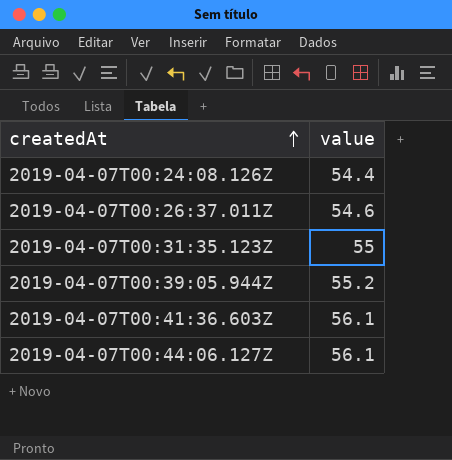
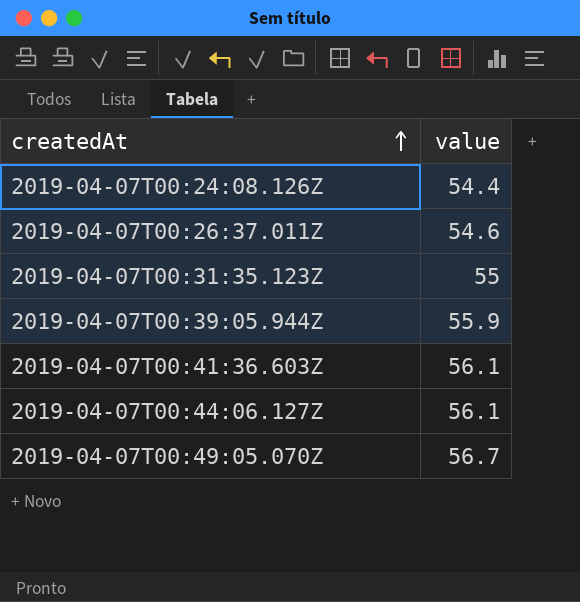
2019-04-07T00:39:05.944Z | value: 55.2 -> 55.9
row 2019-04-07T00:49:05.070Z: none -> 56.7

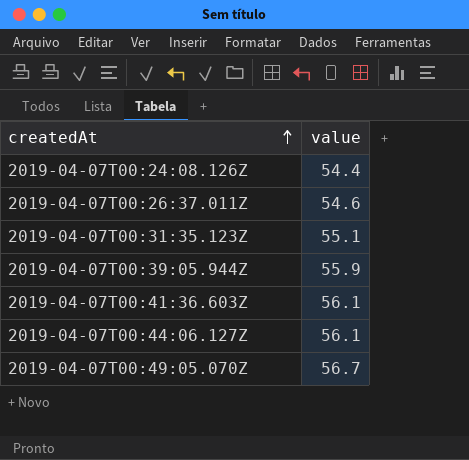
2019-04-07T00:31:35.123Z | value: 55 -> 55.1

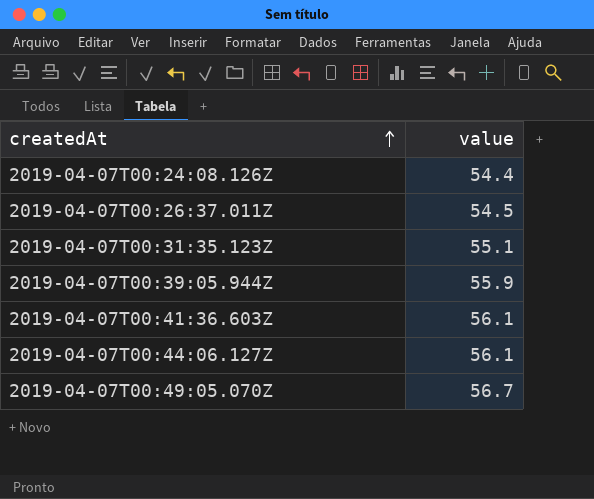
2019-04-07T00:26:37.011Z | value: 54.6 -> 54.5

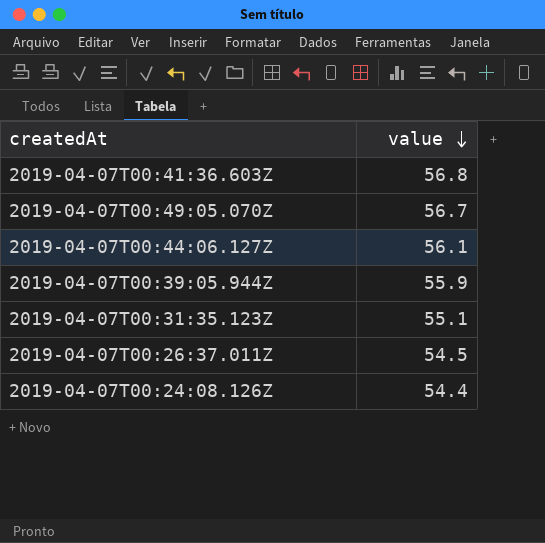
row order: createdAt ascending -> value descending
2019-04-07T00:41:36.603Z | value: 56.1 -> 56.8

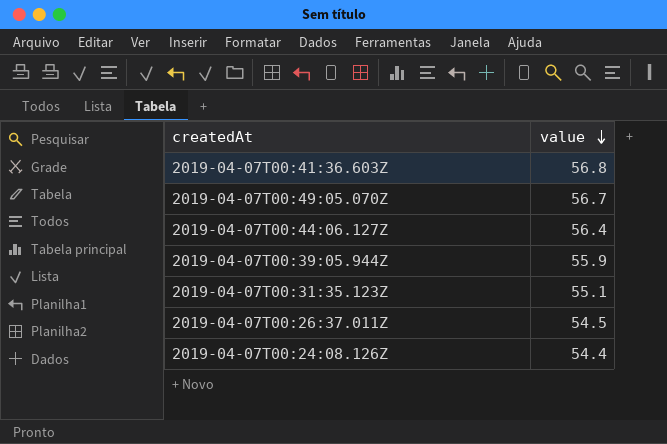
2019-04-07T00:44:06.127Z | value: 56.1 -> 56.4

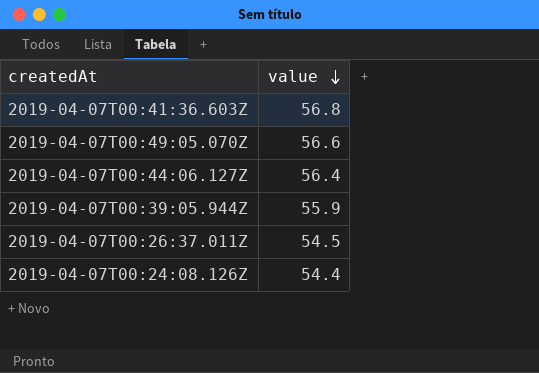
row 2019-04-07T00:31:35.123Z: 55.1 -> none
2019-04-07T00:49:05.070Z | value: 56.7 -> 56.6

